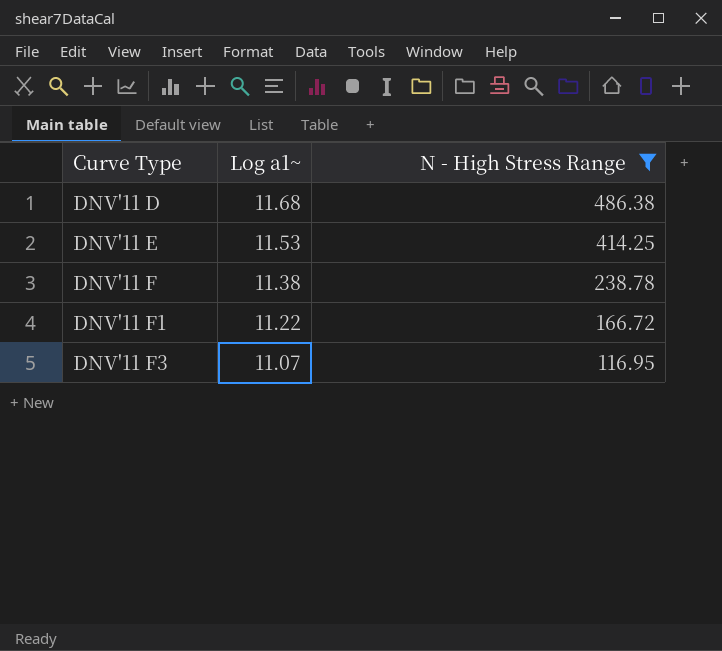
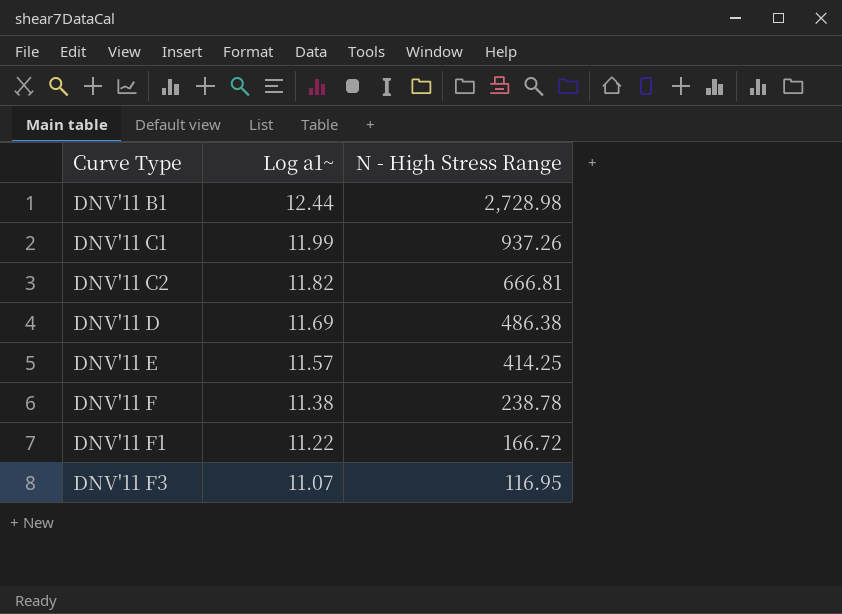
filter: N - High Stress Range <= 486.38 -> none
DNV'11 D | Log a1~: 11.68 -> 11.69
DNV'11 E | Log a1~: 11.53 -> 11.57

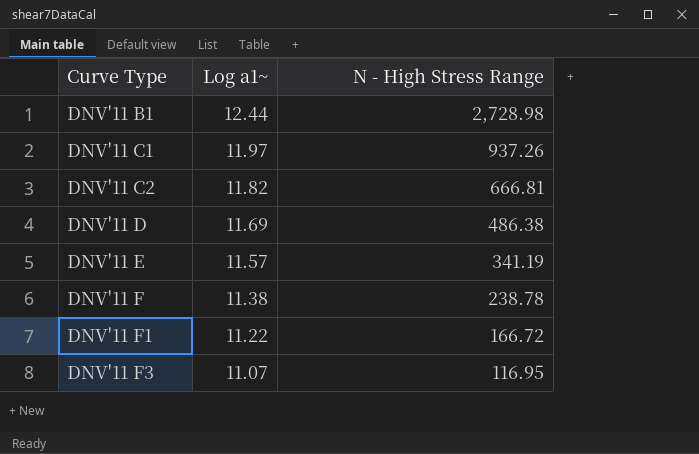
DNV'11 C1 | Log a1~: 11.99 -> 11.97
DNV'11 E | N - High Stress Range: 414.25 -> 341.19

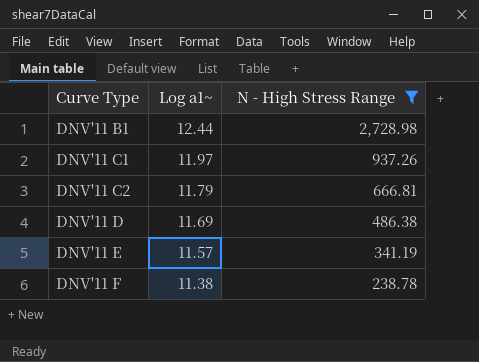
filter: none -> N - High Stress Range >= 238.78
DNV'11 C2 | Log a1~: 11.82 -> 11.79

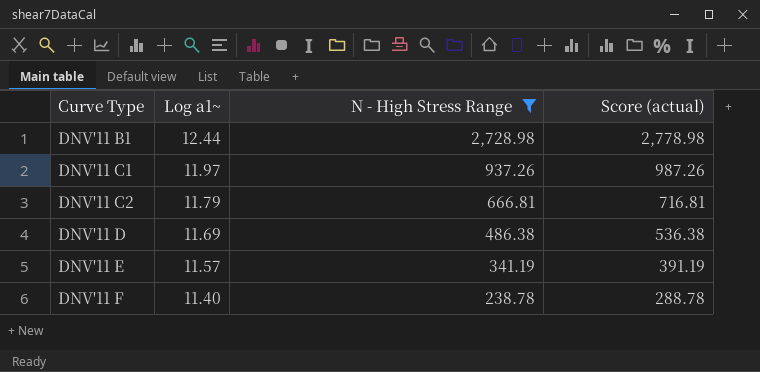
column Score (actual) | formula: none -> [N - High Stress Range] + 50
DNV'11 F | Log a1~: 11.38 -> 11.40

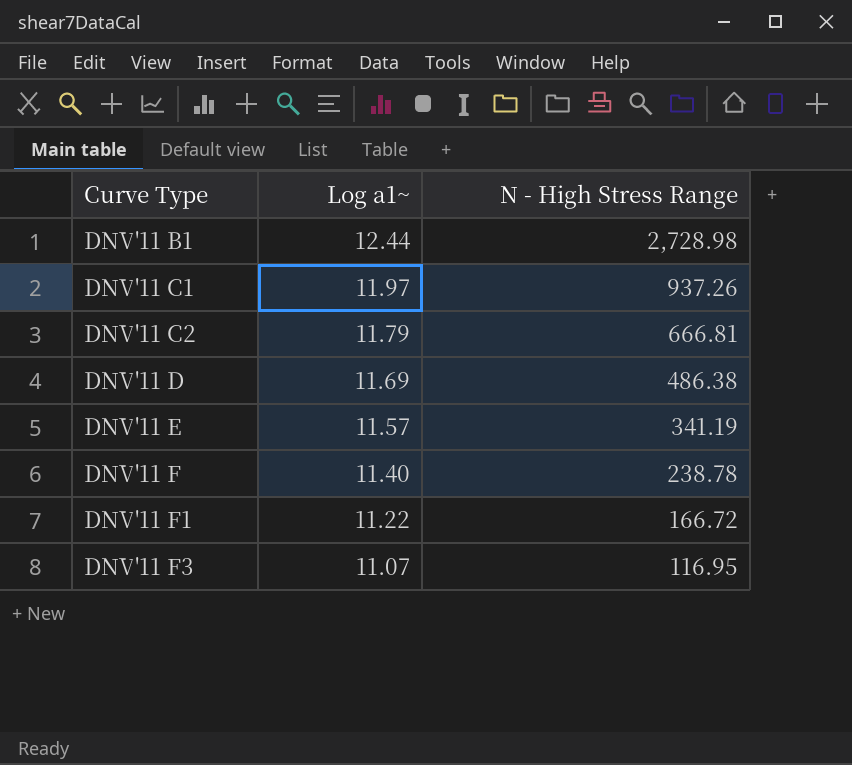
filter: N - High Stress Range >= 238.78 -> none
column Score (actual) | formula: [N - High Stress Range] + 50 -> none

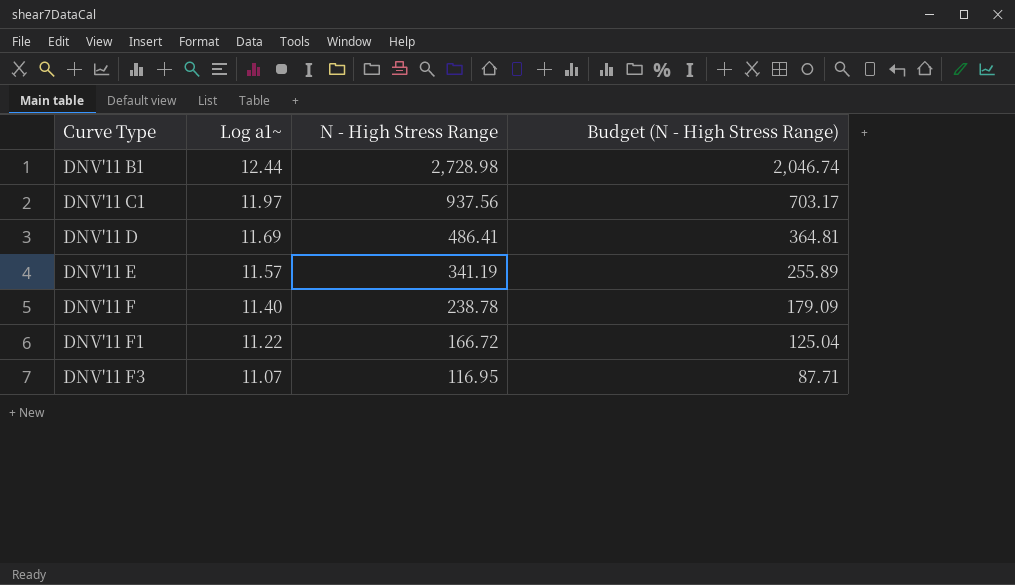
column Budget (N - High Stress Range) | formula: none -> [N - High Stress Range] * 0.75
row DNV'11 C2: 11.79 | 666.81 -> none
DNV'11 C1 | N - High Stress Range: 937.26 -> 937.56
DNV'11 D | N - High Stress Range: 486.38 -> 486.41

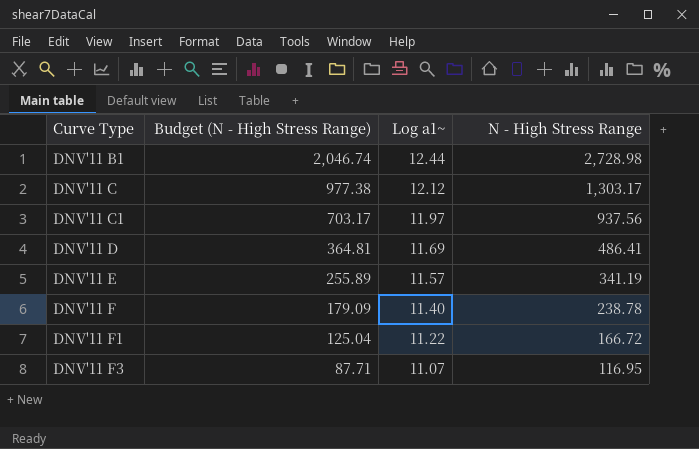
column Budget (N - High Stress Range) | position: 4 -> 2
row DNV'11 C: none -> 977.38 | 12.12 | 1,303.17

